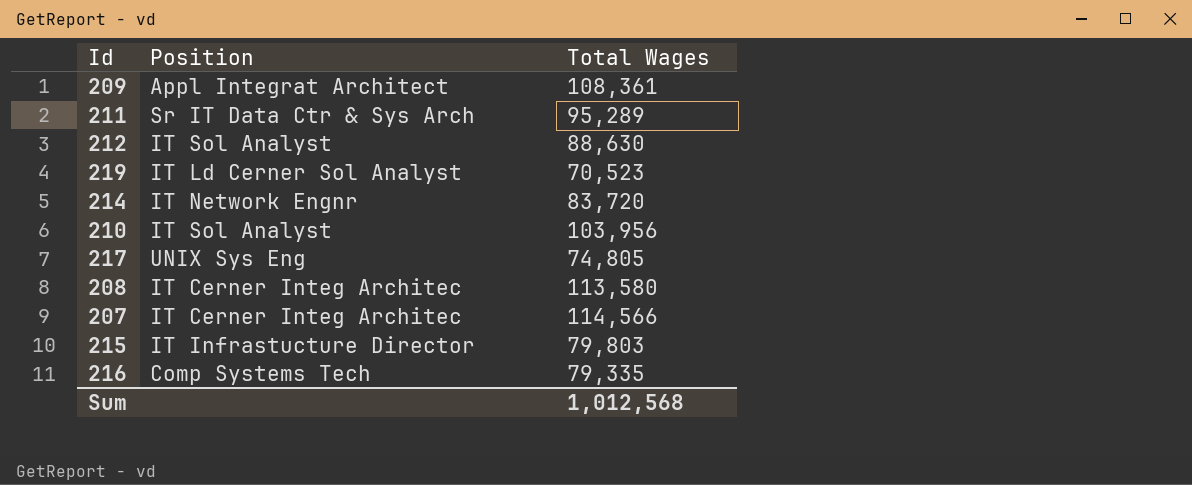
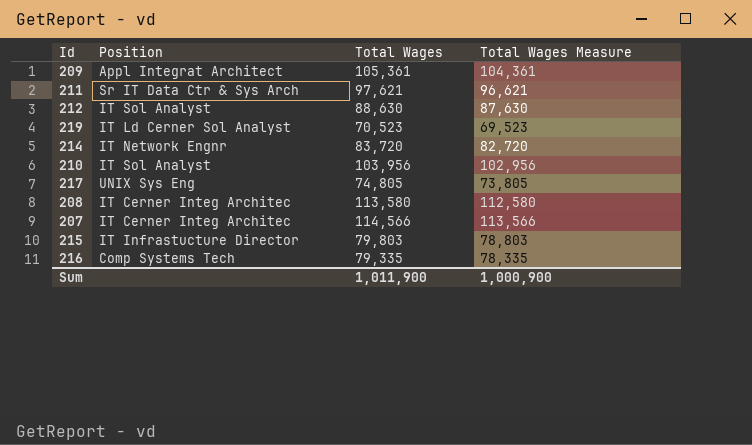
column Total Wages Measure | formula: none -> [Total Wages] - 1000
209 | Total Wages: 108,361 -> 105,361
211 | Total Wages: 95,289 -> 97,621
Sum | Total Wages: 1,012,568 -> 1,011,900

